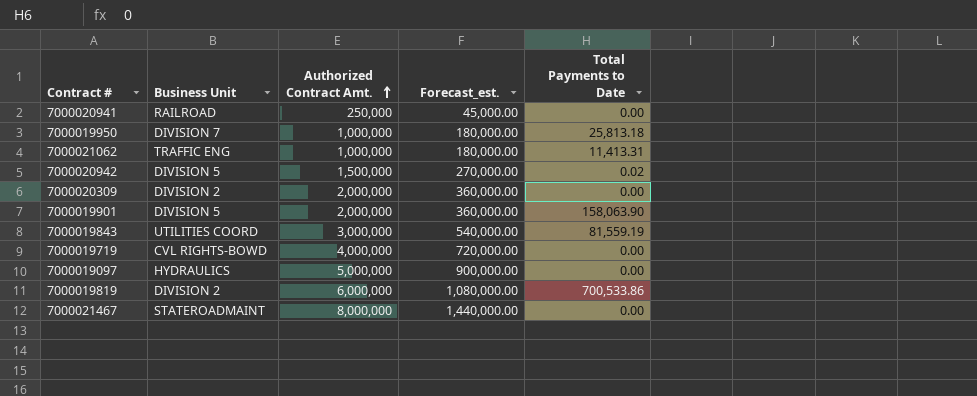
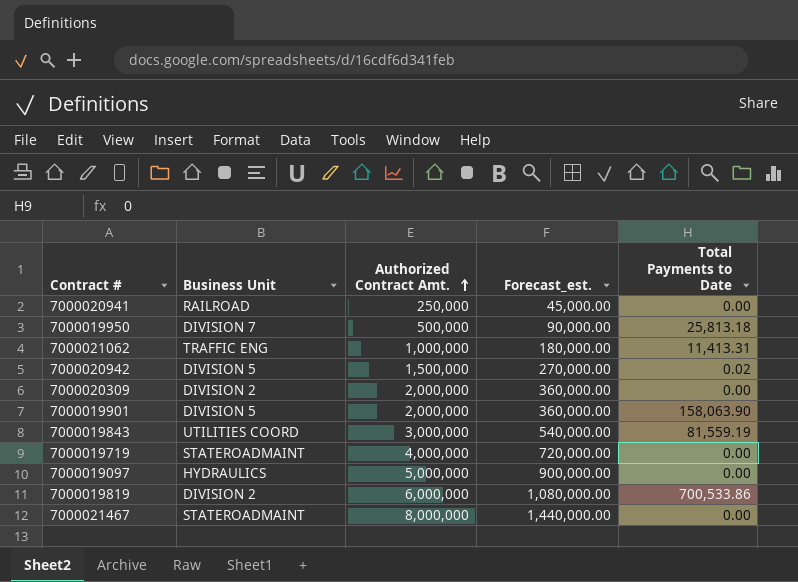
7000019950 | Authorized Contract Amt.: 1,000,000 -> 500,000
7000019950 | Forecast_est.: 180,000.00 -> 90,000.00
7000019719 | Business Unit: CVL RIGHTS-BOWD -> STATEROADMAINT

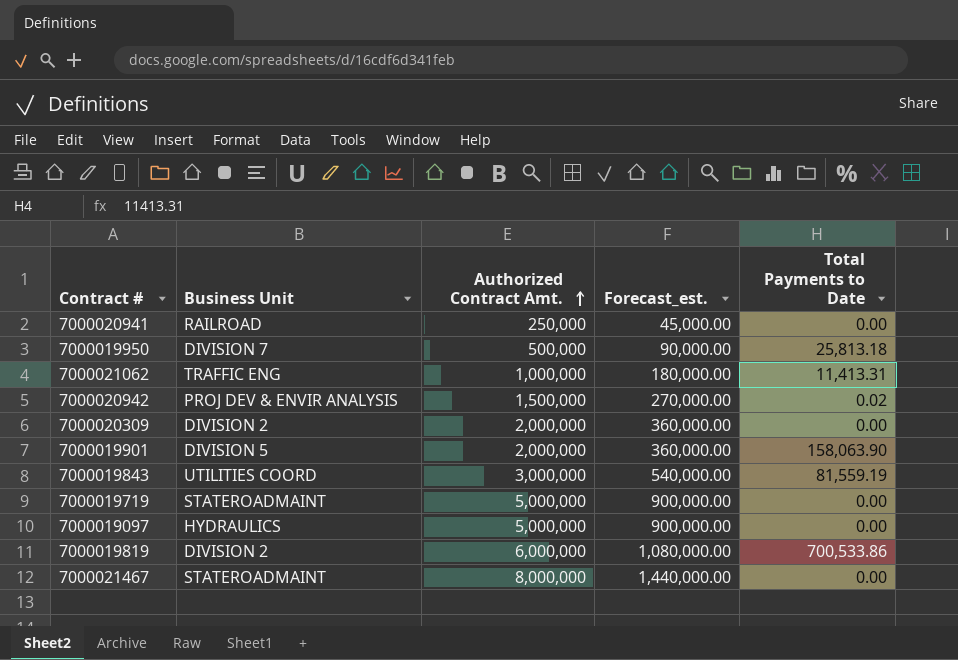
7000020942 | Business Unit: DIVISION 5 -> PROJ DEV & ENVIR ANALYSIS
7000019719 | Authorized Contract Amt.: 4,000,000 -> 5,000,000
7000019719 | Forecast_est.: 720,000.00 -> 900,000.00

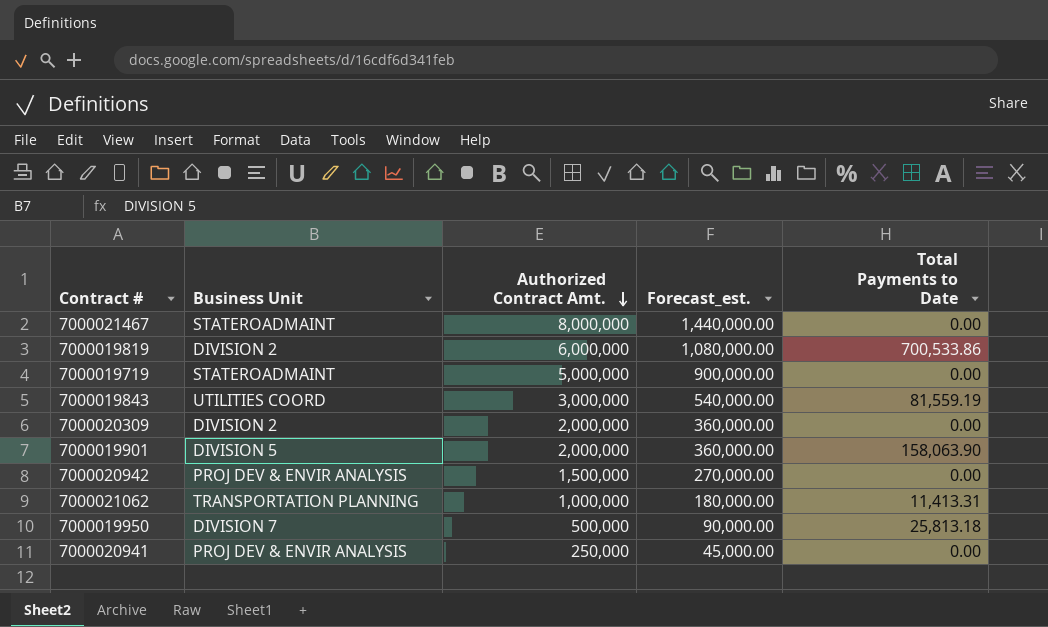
row order: Authorized Contract Amt. ascending -> Authorized Contract Amt. descending
row 7000019097: HYDRAULICS | 5,000,000 | 900,000.00 | 0.00 -> none
7000020942 | Total Payments to Date: 0.02 -> 0.00
7000021062 | Business Unit: TRAFFIC ENG -> TRANSPORTATION PLANNING
7000020941 | Business Unit: RAILROAD -> PROJ DEV & ENVIR ANALYSIS

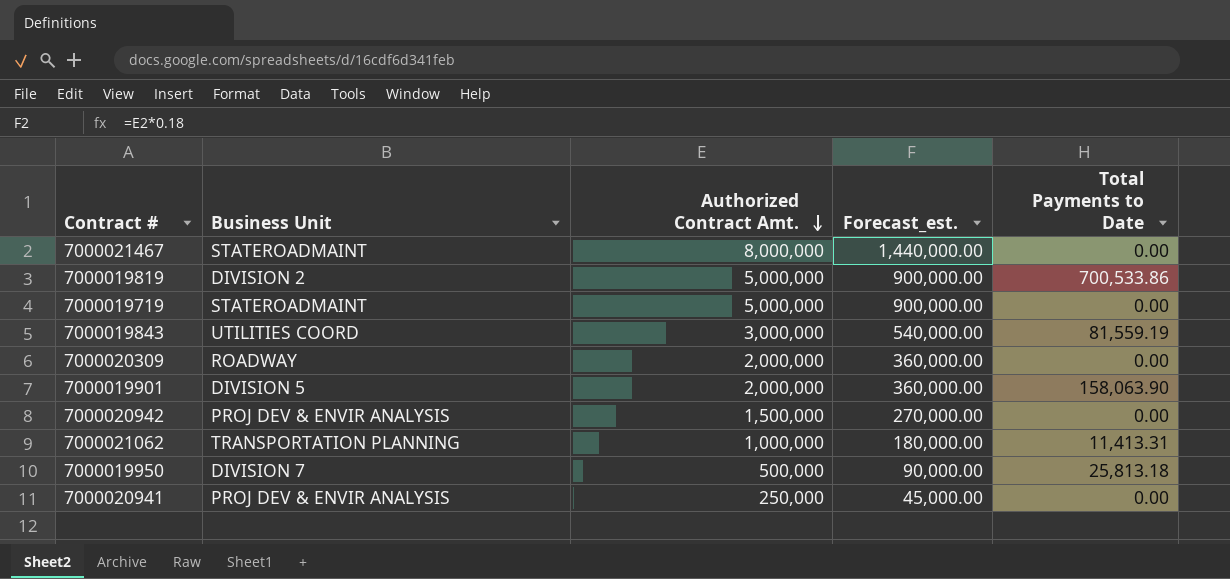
7000019819 | Authorized Contract Amt.: 6,000,000 -> 5,000,000
7000019819 | Forecast_est.: 1,080,000.00 -> 900,000.00
7000020309 | Business Unit: DIVISION 2 -> ROADWAY

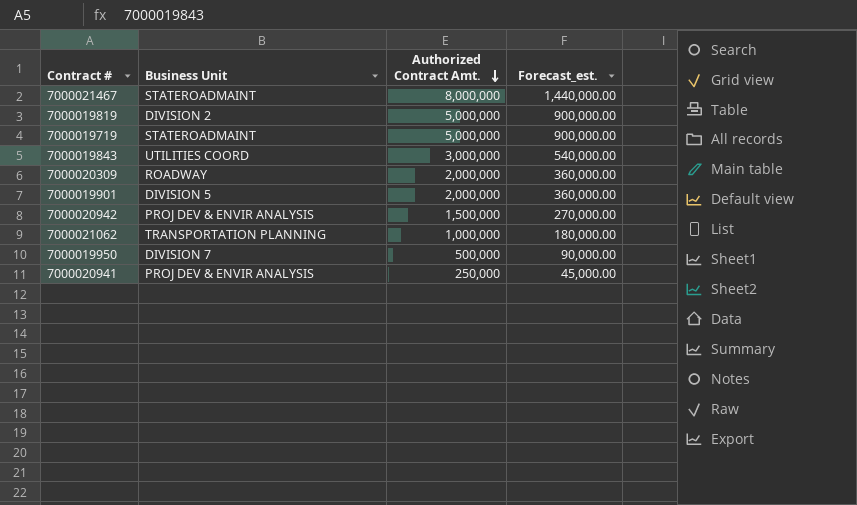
column Total Payments to Date | position: 5 -> none

